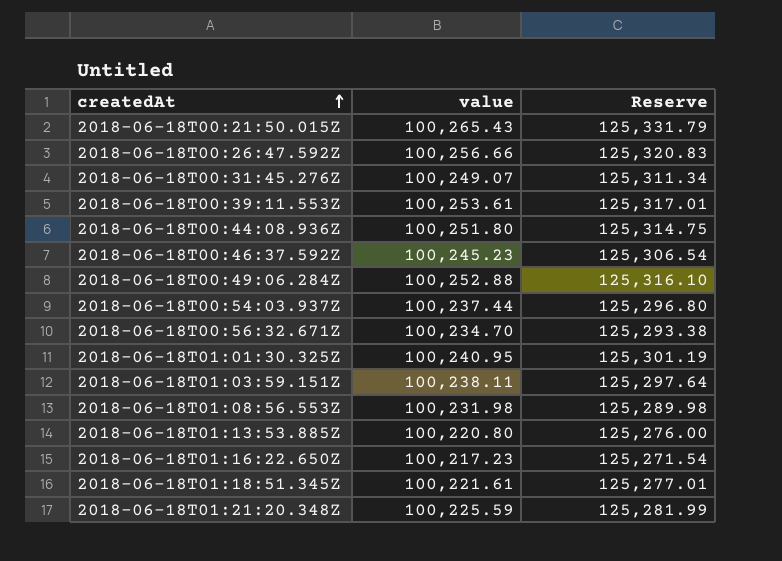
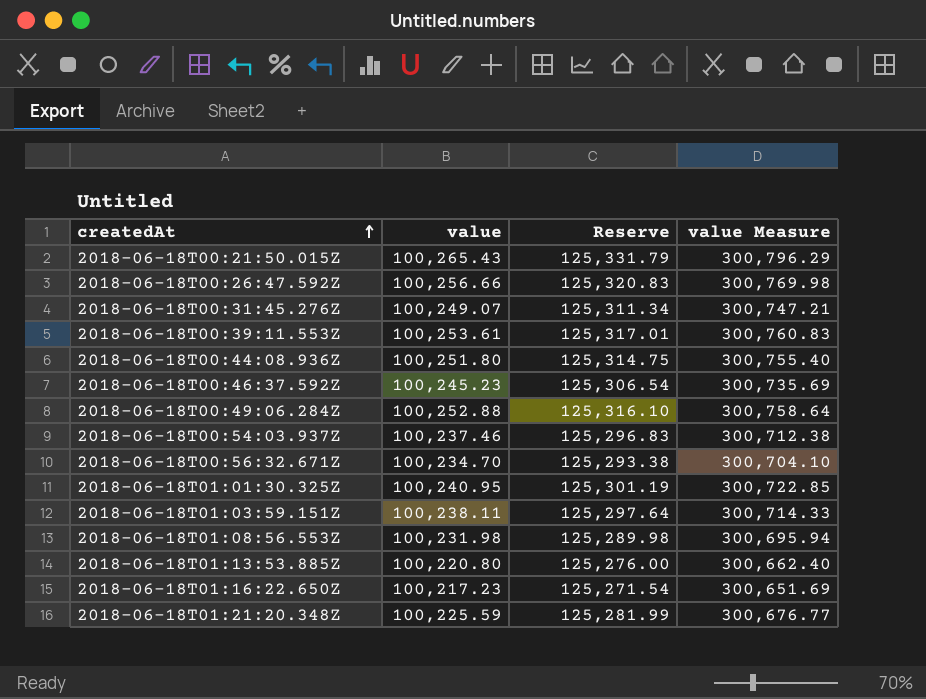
column value Measure | formula: none -> [value] * 3
row 2018-06-18T01:18:51.345Z: 100,221.61 | 125,277.01 -> none
2018-06-18T00:54:03.937Z | value: 100,237.44 -> 100,237.46
2018-06-18T00:54:03.937Z | Reserve: 125,296.80 -> 125,296.83

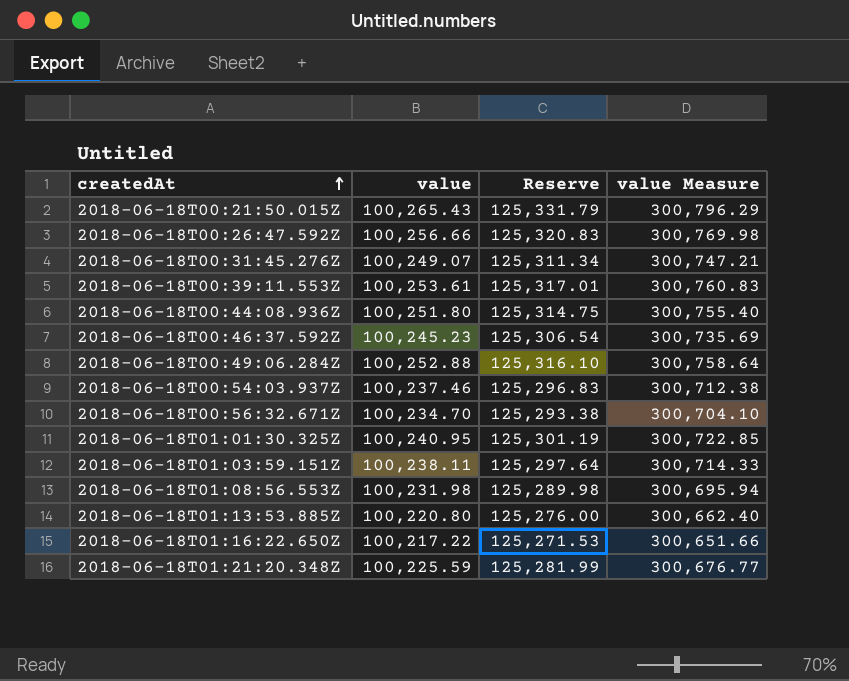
2018-06-18T01:16:22.650Z | value: 100,217.23 -> 100,217.22
2018-06-18T01:16:22.650Z | Reserve: 125,271.54 -> 125,271.53
2018-06-18T01:16:22.650Z | value Measure: 300,651.69 -> 300,651.66

